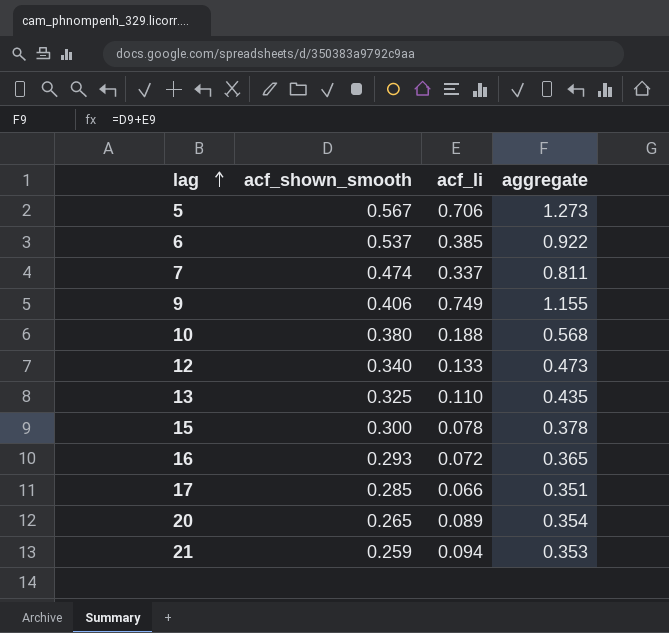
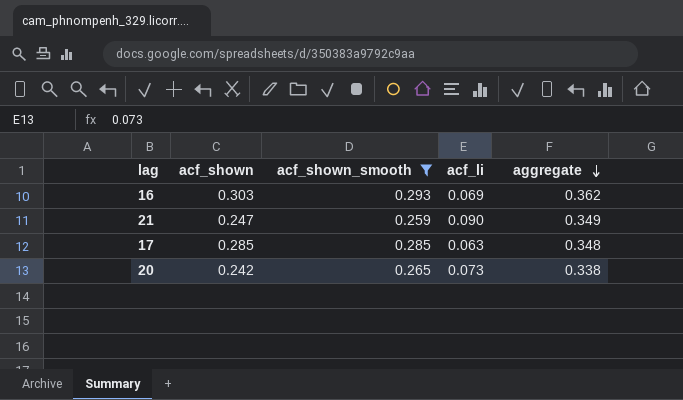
filter: none -> acf_shown_smooth <= 0.293
row order: lag ascending -> aggregate descending
column acf_shown | position: none -> 2
16 | acf_li: 0.072 -> 0.069
16 | aggregate: 0.365 -> 0.362
21 | acf_li: 0.094 -> 0.090
21 | aggregate: 0.353 -> 0.349
17 | acf_li: 0.066 -> 0.063
17 | aggregate: 0.351 -> 0.348
20 | acf_li: 0.089 -> 0.073
20 | aggregate: 0.354 -> 0.338

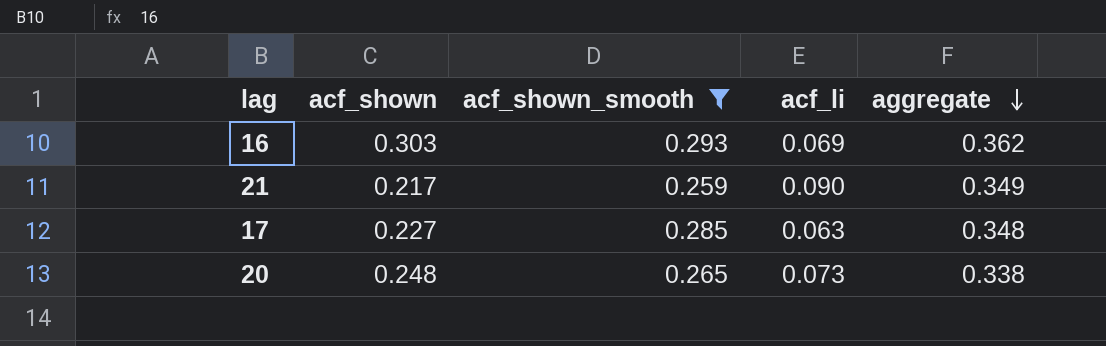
21 | acf_shown: 0.247 -> 0.217
17 | acf_shown: 0.285 -> 0.227
20 | acf_shown: 0.242 -> 0.248

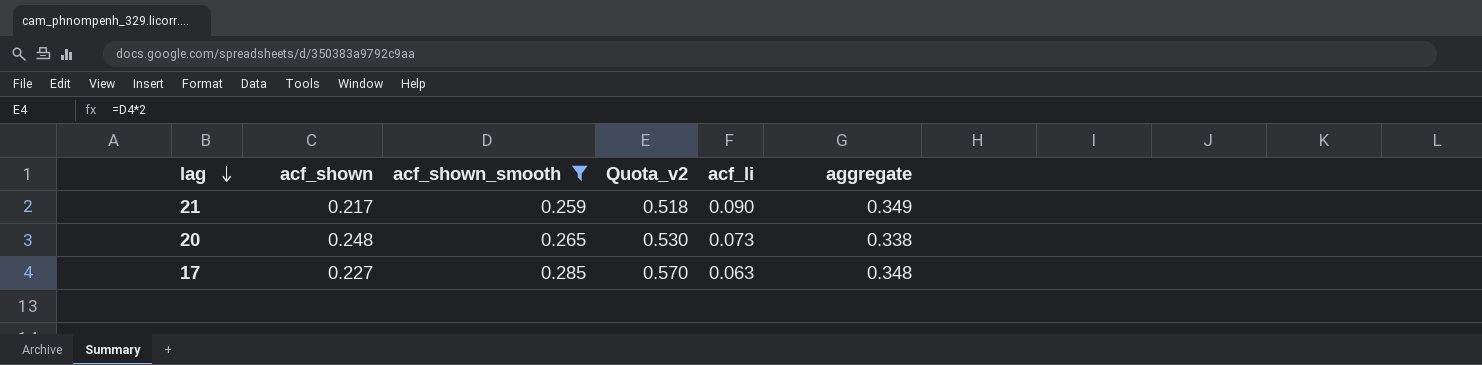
row order: aggregate descending -> lag descending
column Quota_v2 | formula: none -> [acf_shown_smooth] * 2
row 16: 0.303 | 0.293 | 0.069 | 0.362 -> none

